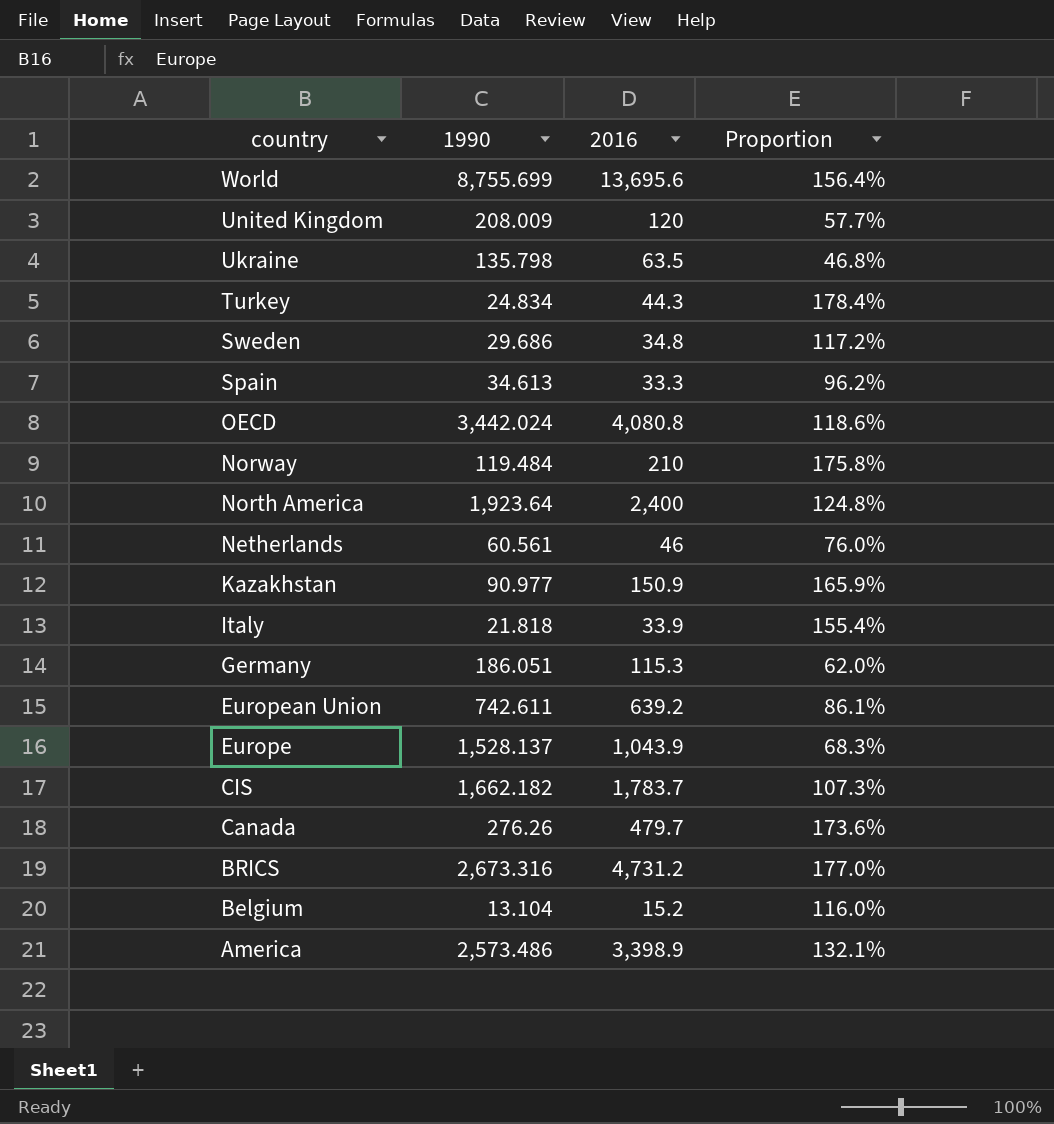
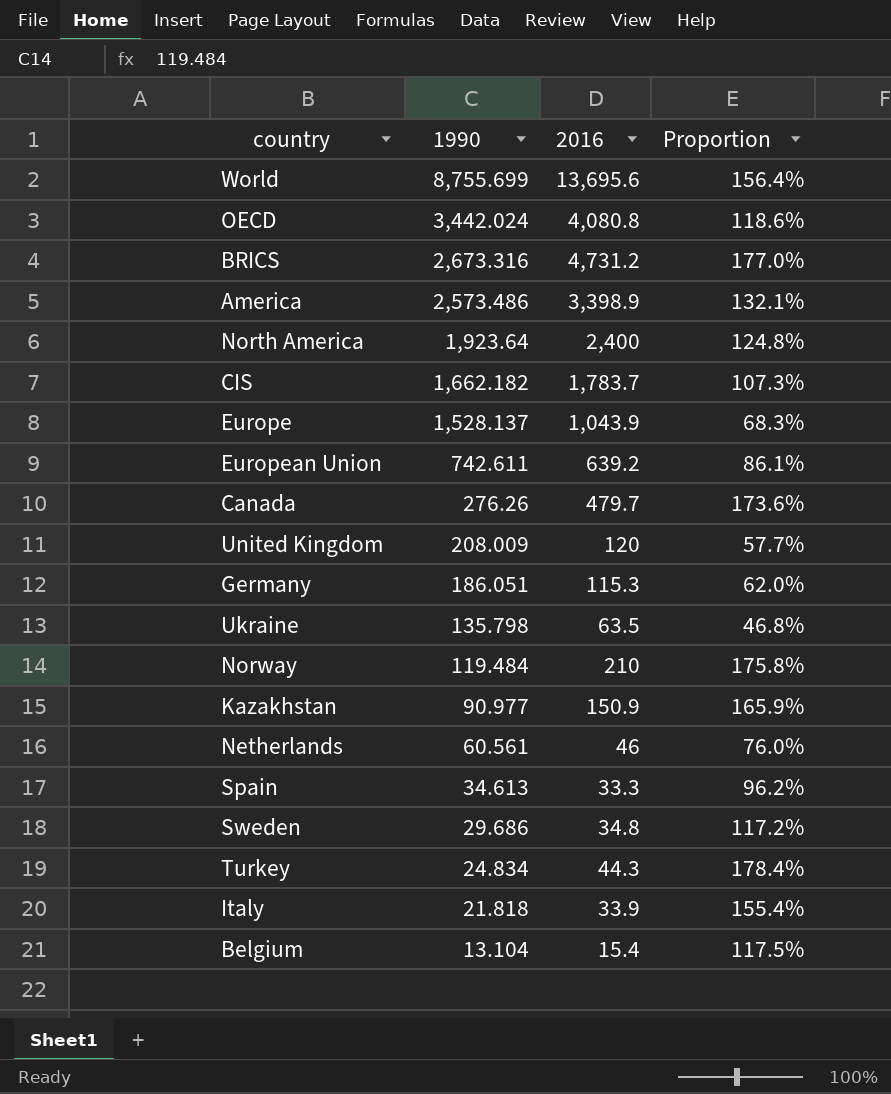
row order: country descending -> 1990 descending
Belgium | 2016: 15.2 -> 15.4
Belgium | Proportion: 116.0% -> 117.5%

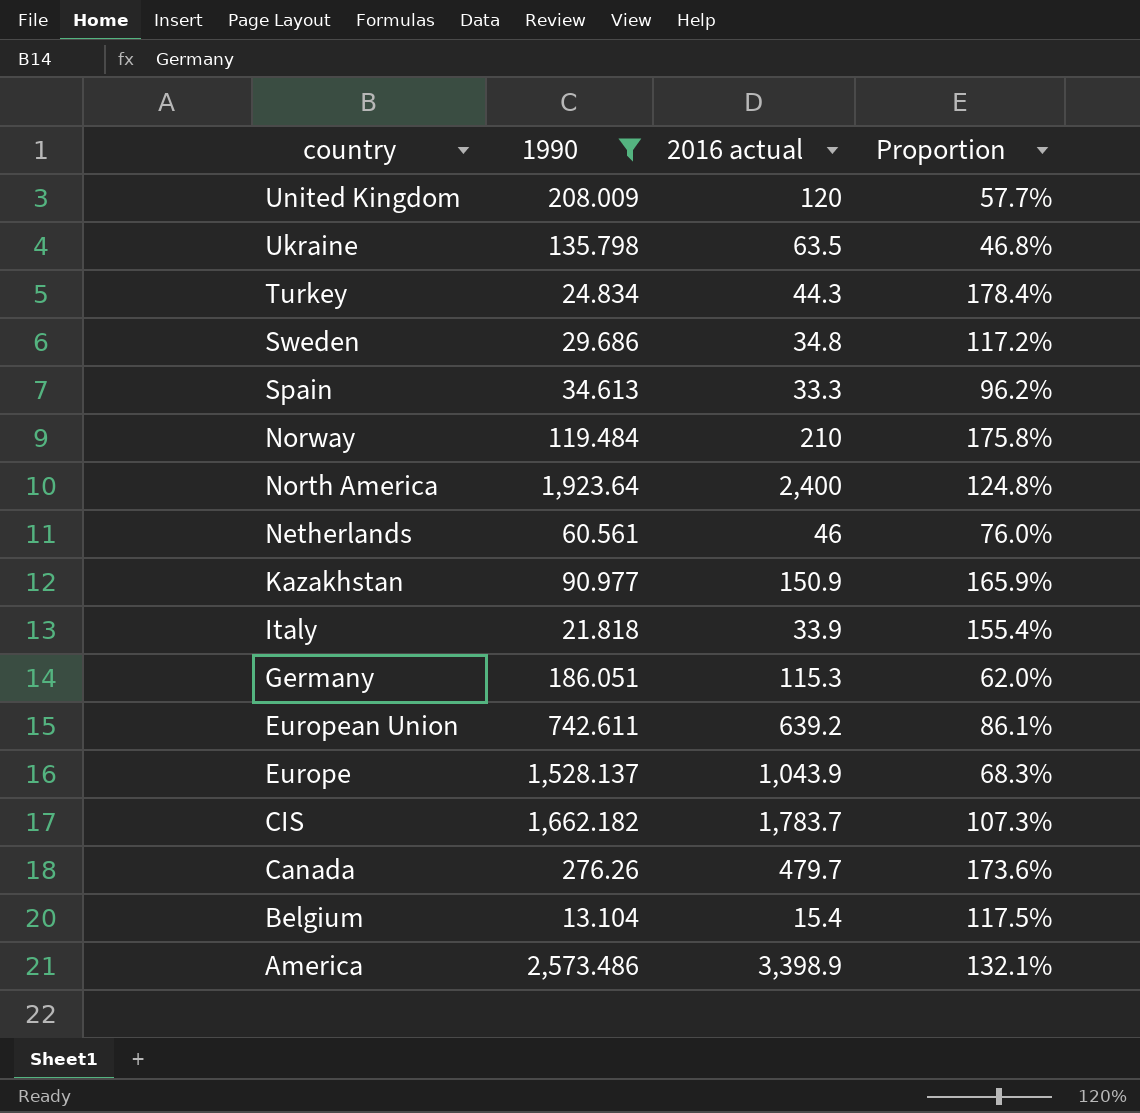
filter: none -> 1990 <= 2,573.486
row order: 1990 descending -> country descending
column name: 2016 -> 2016 actual

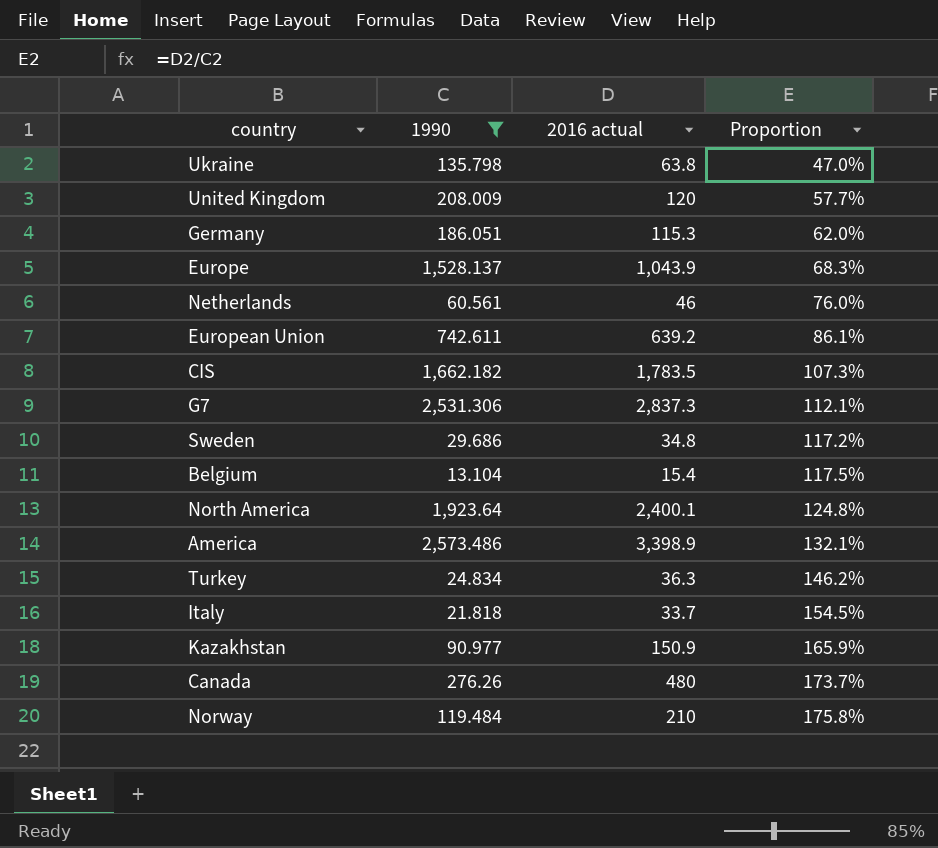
row order: country descending -> Proportion ascending
row Spain: 34.613 | 33.3 | 96.2% -> none
Ukraine | 2016 actual: 63.5 -> 63.8
Ukraine | Proportion: 46.8% -> 47.0%
CIS | 2016 actual: 1,783.7 -> 1,783.5
row G7: none -> 2,531.306 | 2,837.3 | 112.1%
North America | 2016 actual: 2,400 -> 2,400.1
Turkey | 2016 actual: 44.3 -> 36.3
Turkey | Proportion: 178.4% -> 146.2%
Italy | 2016 actual: 33.9 -> 33.7
Italy | Proportion: 155.4% -> 154.5%
Canada | 2016 actual: 479.7 -> 480
Canada | Proportion: 173.6% -> 173.7%

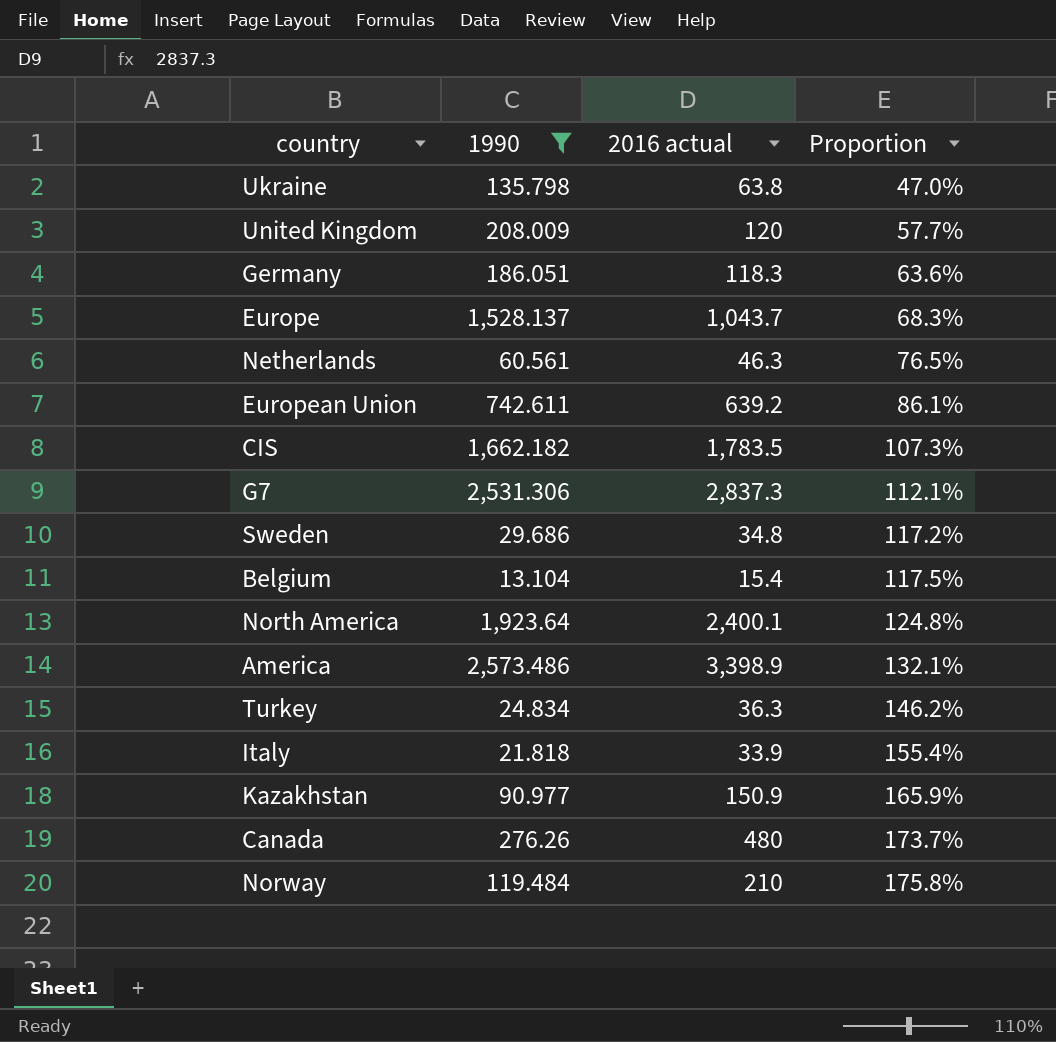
Germany | 2016 actual: 115.3 -> 118.3
Germany | Proportion: 62.0% -> 63.6%
Europe | 2016 actual: 1,043.9 -> 1,043.7
Netherlands | 2016 actual: 46 -> 46.3
Netherlands | Proportion: 76.0% -> 76.5%
Italy | 2016 actual: 33.7 -> 33.9
Italy | Proportion: 154.5% -> 155.4%

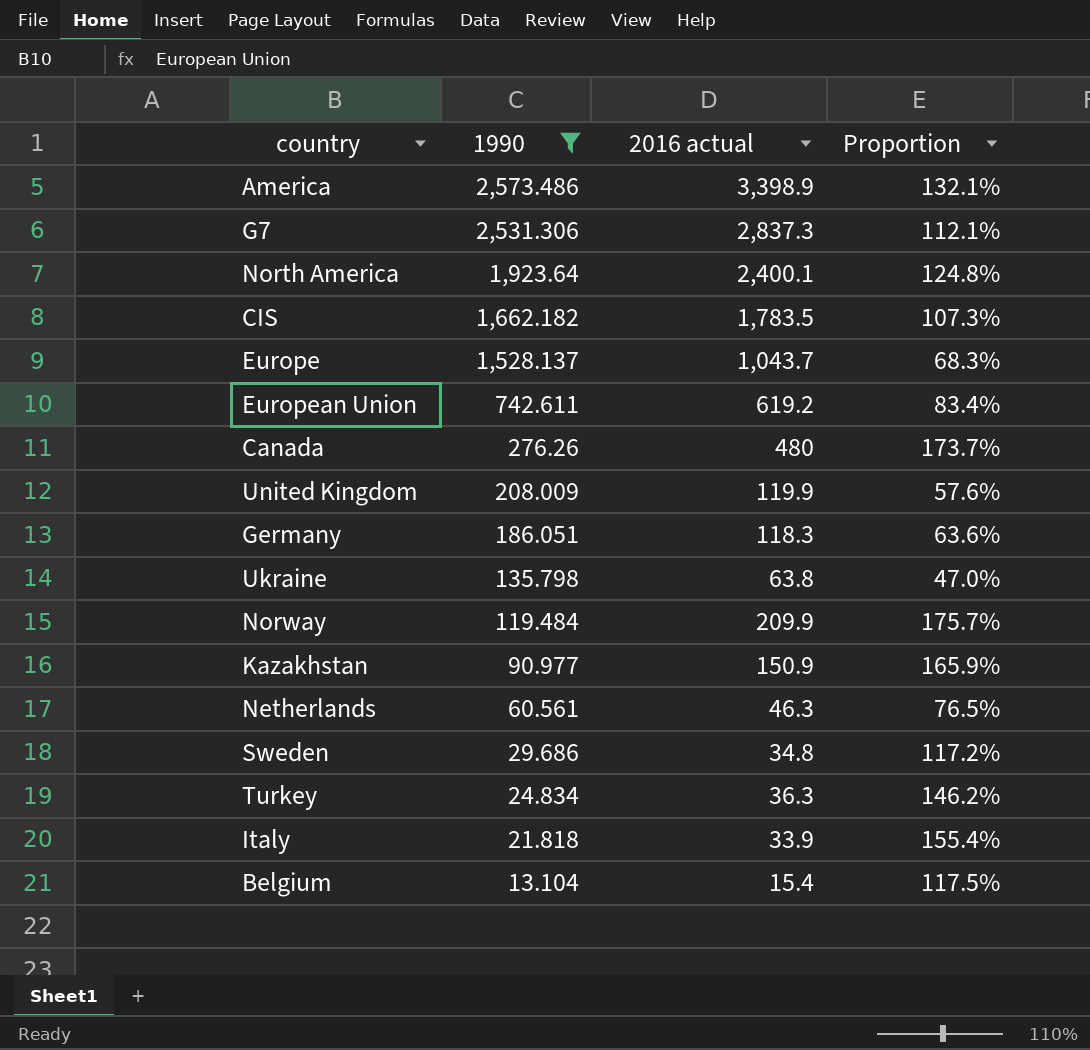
row order: Proportion ascending -> 1990 descending
European Union | 2016 actual: 639.2 -> 619.2
European Union | Proportion: 86.1% -> 83.4%
United Kingdom | 2016 actual: 120 -> 119.9
United Kingdom | Proportion: 57.7% -> 57.6%
Norway | 2016 actual: 210 -> 209.9
Norway | Proportion: 175.8% -> 175.7%

